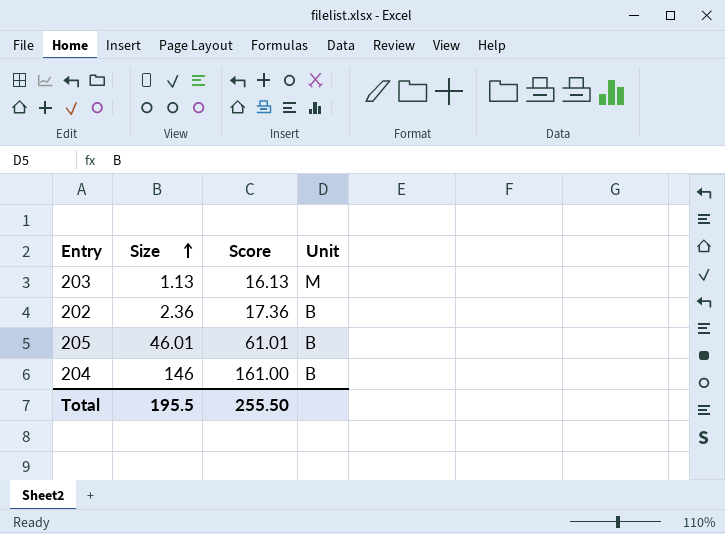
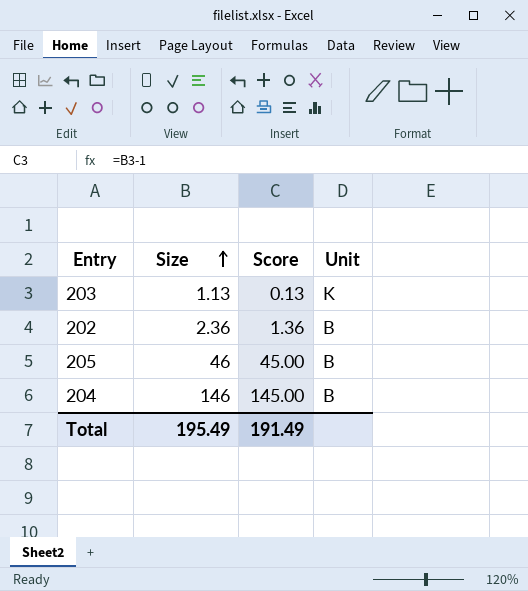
column Score | formula: [Size] + 15 -> [Size] - 1
203 | Unit: M -> K
205 | Size: 46.01 -> 46
Total | Size: 195.5 -> 195.49
Total | Score: 255.50 -> 191.49

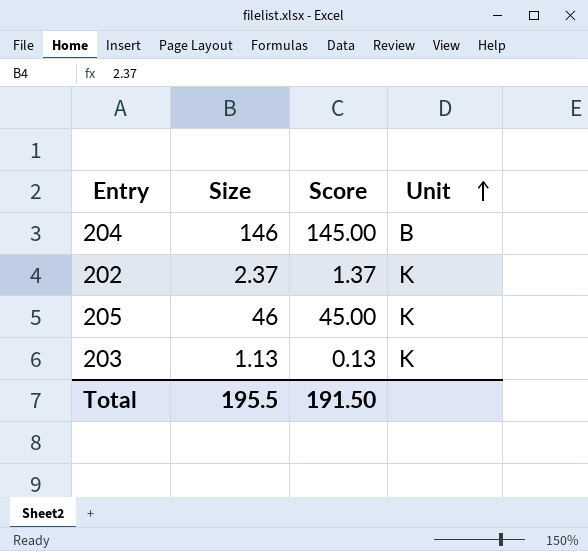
row order: Size ascending -> Unit ascending
202 | Size: 2.36 -> 2.37
202 | Score: 1.36 -> 1.37
202 | Unit: B -> K
205 | Unit: B -> K
Total | Size: 195.49 -> 195.5
Total | Score: 191.49 -> 191.50

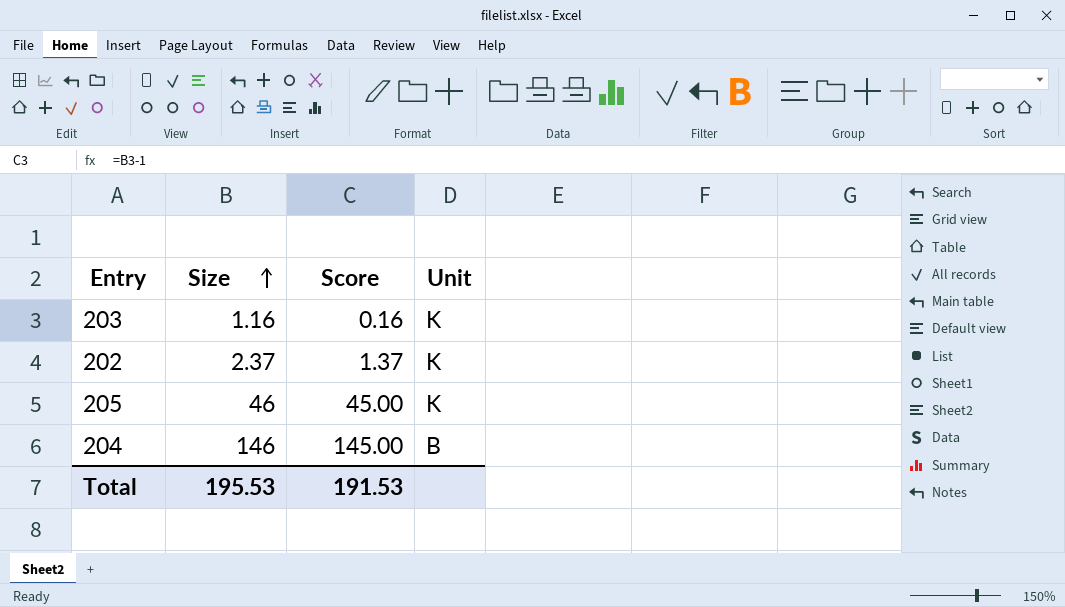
row order: Unit ascending -> Size ascending
203 | Size: 1.13 -> 1.16
203 | Score: 0.13 -> 0.16
Total | Size: 195.5 -> 195.53
Total | Score: 191.50 -> 191.53

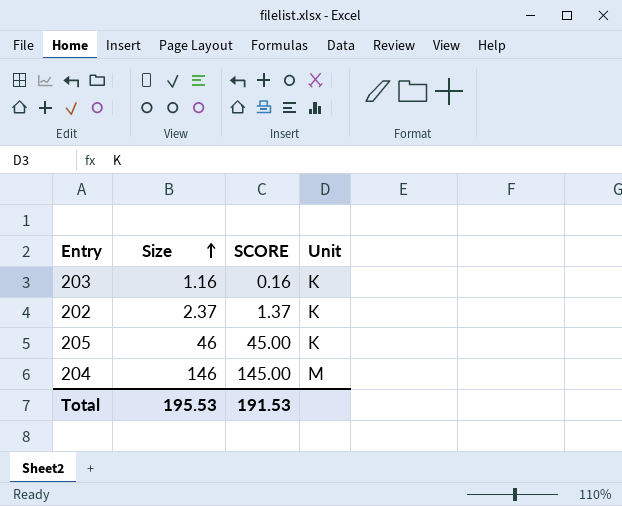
column name: Score -> SCORE
204 | Unit: B -> M

